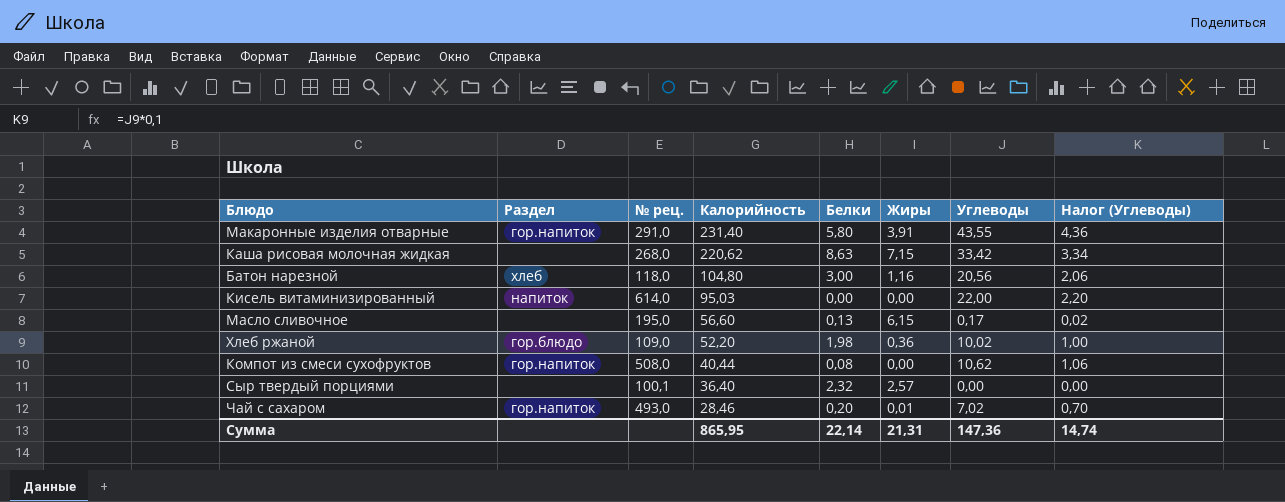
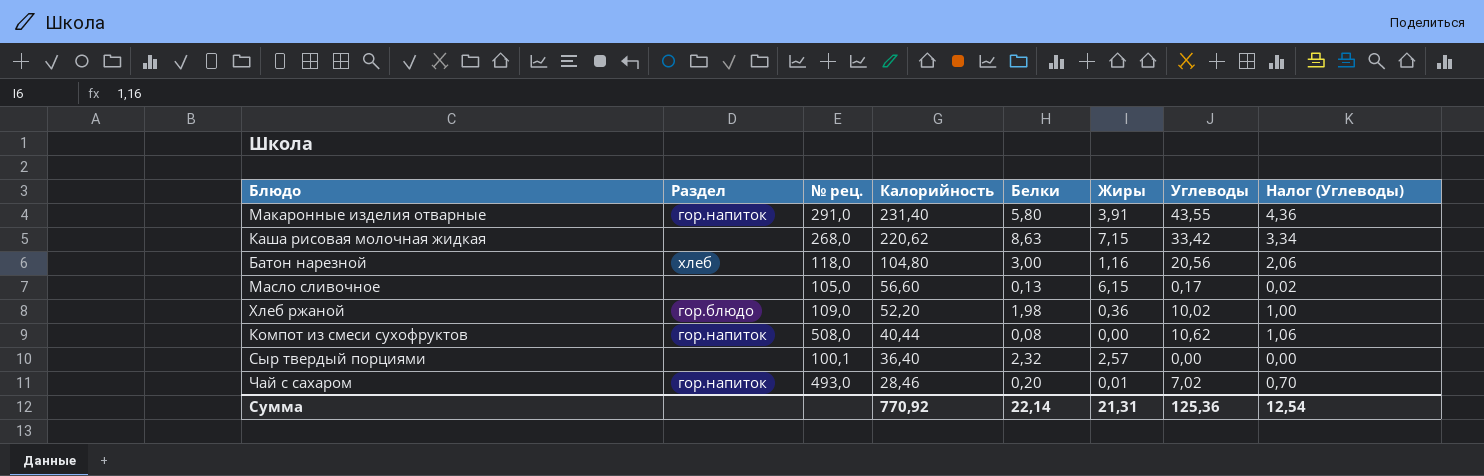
row Кисель витаминизированный: напиток | 614,0 | 95,03 | 0,00 | 0,00 | 22,00 | 2,20 -> none
Масло сливочное | № рец.: 195,0 -> 105,0
Сумма | Калорийность: 865,95 -> 770,92
Сумма | Углеводы: 147,36 -> 125,36
Сумма | Налог (Углеводы): 14,74 -> 12,54

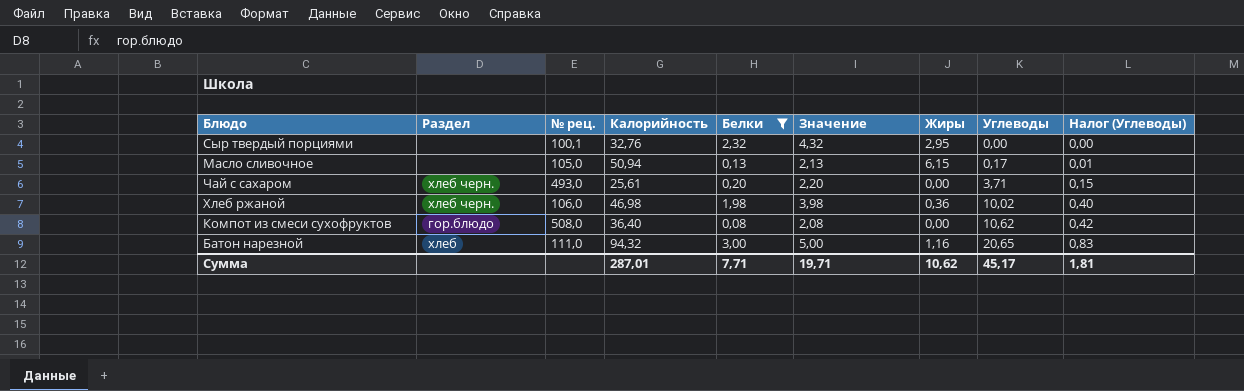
filter: none -> Белки <= 3,00
row order: Калорийность descending -> Углеводы ascending
column Значение | formula: none -> [Белки] + 2
column Налог (Углеводы) | formula: [Углеводы] * 0,1 -> [Углеводы] * 0,04
Сыр твердый порциями | Калорийность: 36,40 -> 32,76
Сыр твердый порциями | Жиры: 2,57 -> 2,95
Масло сливочное | Калорийность: 56,60 -> 50,94
Чай с сахаром | Раздел: гор.напиток -> хлеб черн.
Чай с сахаром | Калорийность: 28,46 -> 25,61
Чай с сахаром | Жиры: 0,01 -> 0,00
Чай с сахаром | Углеводы: 7,02 -> 3,71
Хлеб ржаной | Раздел: гор.блюдо -> хлеб черн.
Хлеб ржаной | № рец.: 109,0 -> 106,0
Хлеб ржаной | Калорийность: 52,20 -> 46,98
Компот из смеси сухофруктов | Раздел: гор.напиток -> гор.блюдо
Компот из смеси сухофруктов | Калорийность: 40,44 -> 36,40
Батон нарезной | № рец.: 118,0 -> 111,0
Батон нарезной | Калорийность: 104,80 -> 94,32
Батон нарезной | Углеводы: 20,56 -> 20,65
Сумма | Калорийность: 770,92 -> 287,01
Сумма | Белки: 22,14 -> 7,71
Сумма | Жиры: 21,31 -> 10,62
Сумма | Углеводы: 125,36 -> 45,17
Сумма | Налог (Углеводы): 12,54 -> 1,81

